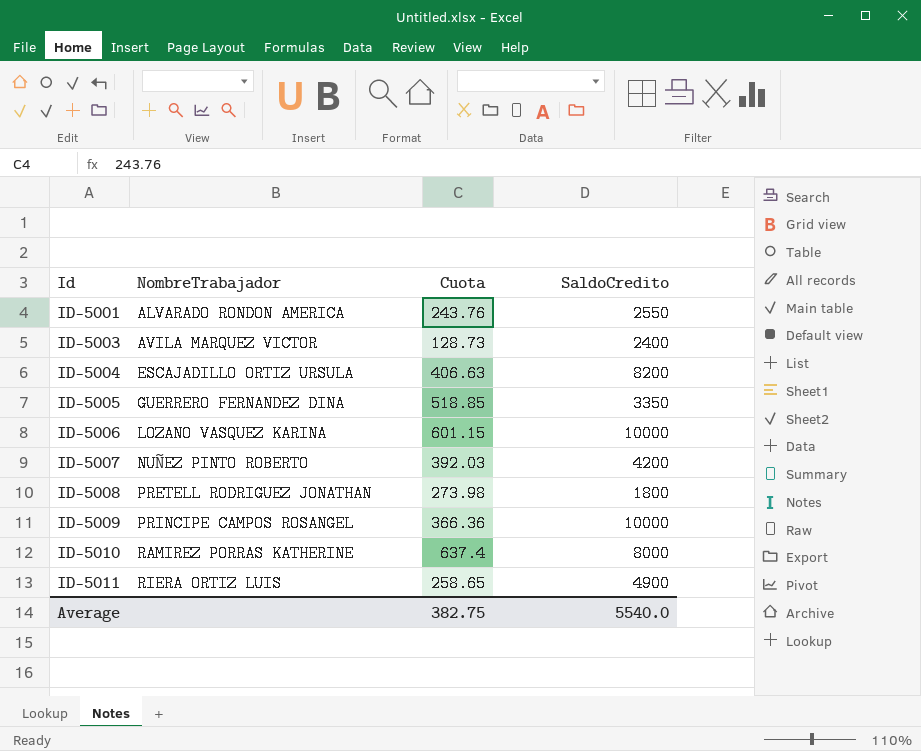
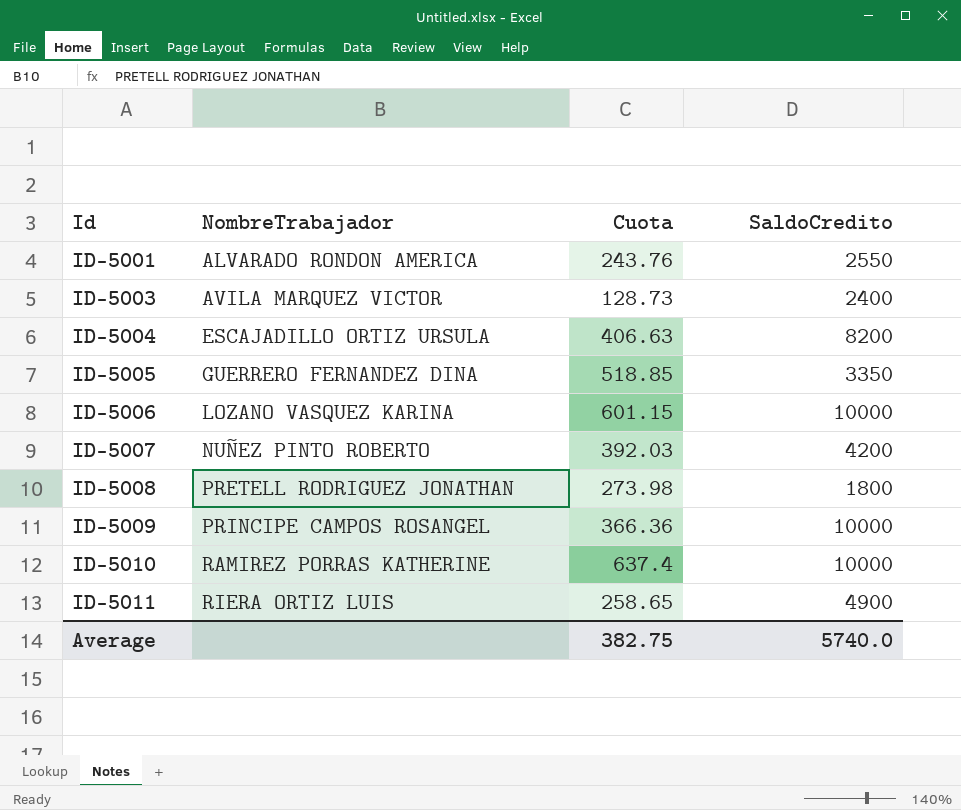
ID-5010 | SaldoCredito: 8000 -> 10000
Average | SaldoCredito: 5540.0 -> 5740.0

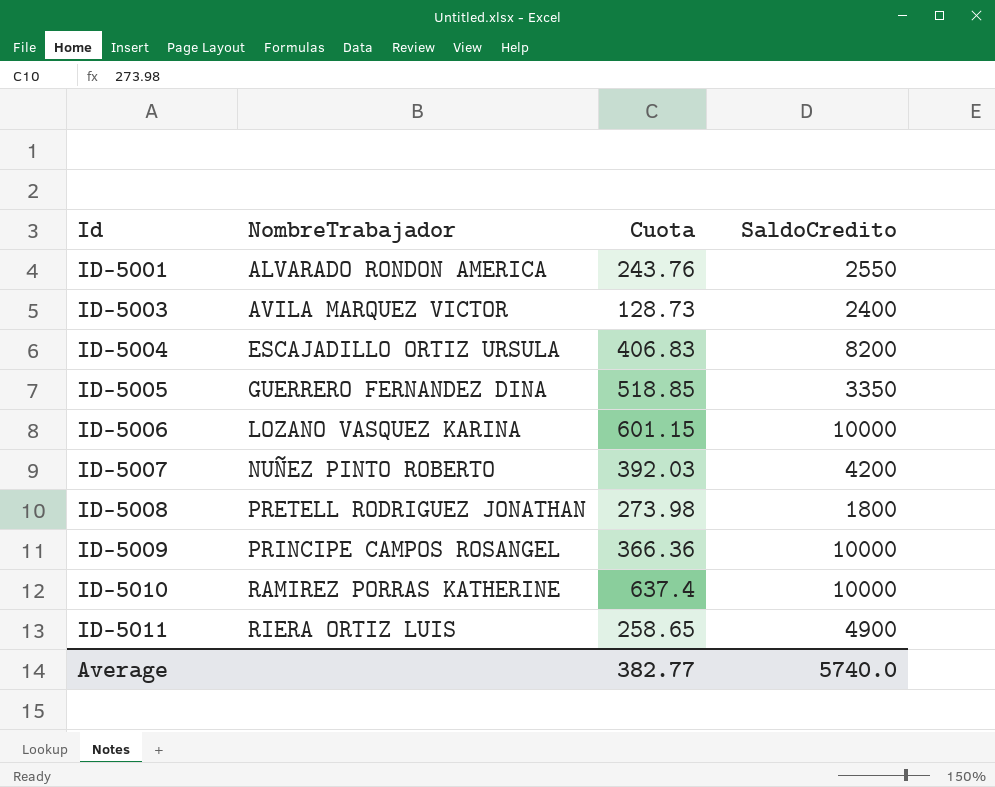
ID-5004 | Cuota: 406.63 -> 406.83
Average | Cuota: 382.75 -> 382.77

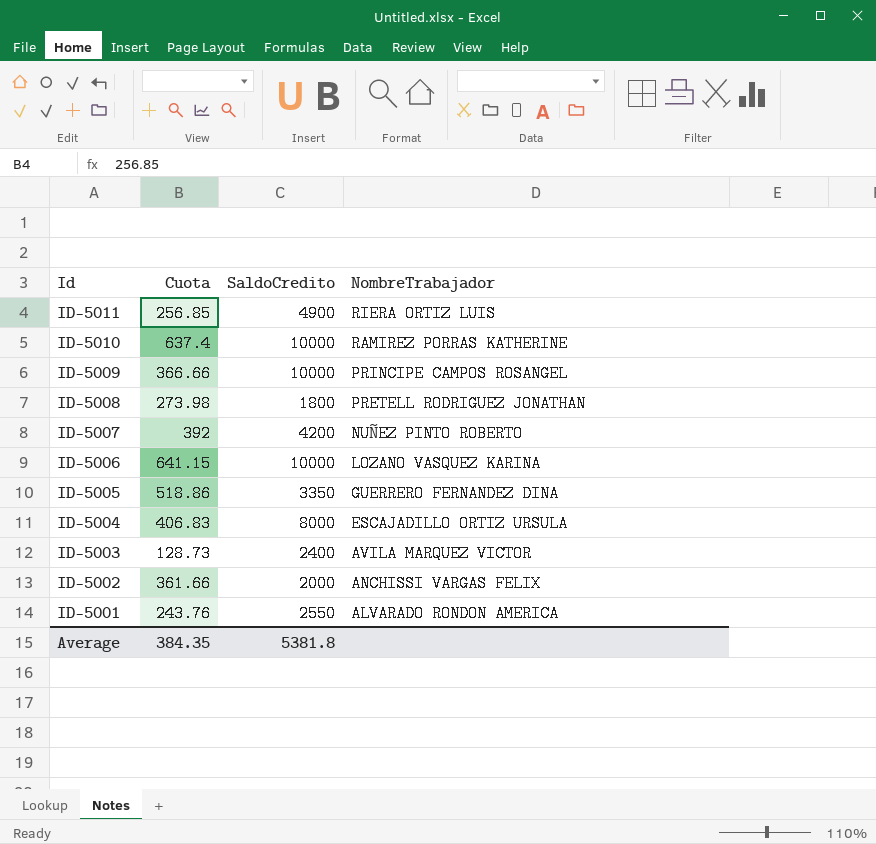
row order: Id ascending -> Id descending
column NombreTrabajador | position: 2 -> 4
ID-5011 | Cuota: 258.65 -> 256.85
ID-5009 | Cuota: 366.36 -> 366.66
ID-5007 | Cuota: 392.03 -> 392
ID-5006 | Cuota: 601.15 -> 641.15
ID-5005 | Cuota: 518.85 -> 518.86
ID-5004 | SaldoCredito: 8200 -> 8000
row ID-5002: none -> 361.66 | 2000 | ANCHISSI VARGAS FELIX
Average | Cuota: 382.77 -> 384.35
Average | SaldoCredito: 5740.0 -> 5381.8

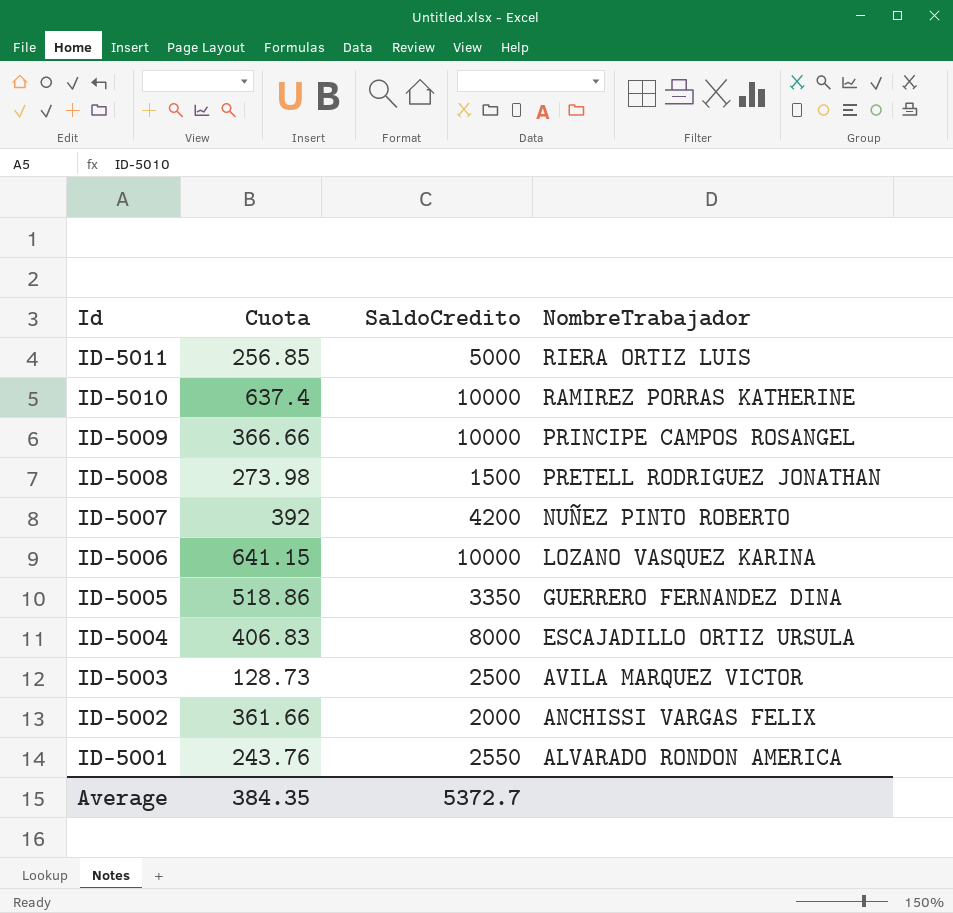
ID-5011 | SaldoCredito: 4900 -> 5000
ID-5008 | SaldoCredito: 1800 -> 1500
ID-5003 | SaldoCredito: 2400 -> 2500
Average | SaldoCredito: 5381.8 -> 5372.7

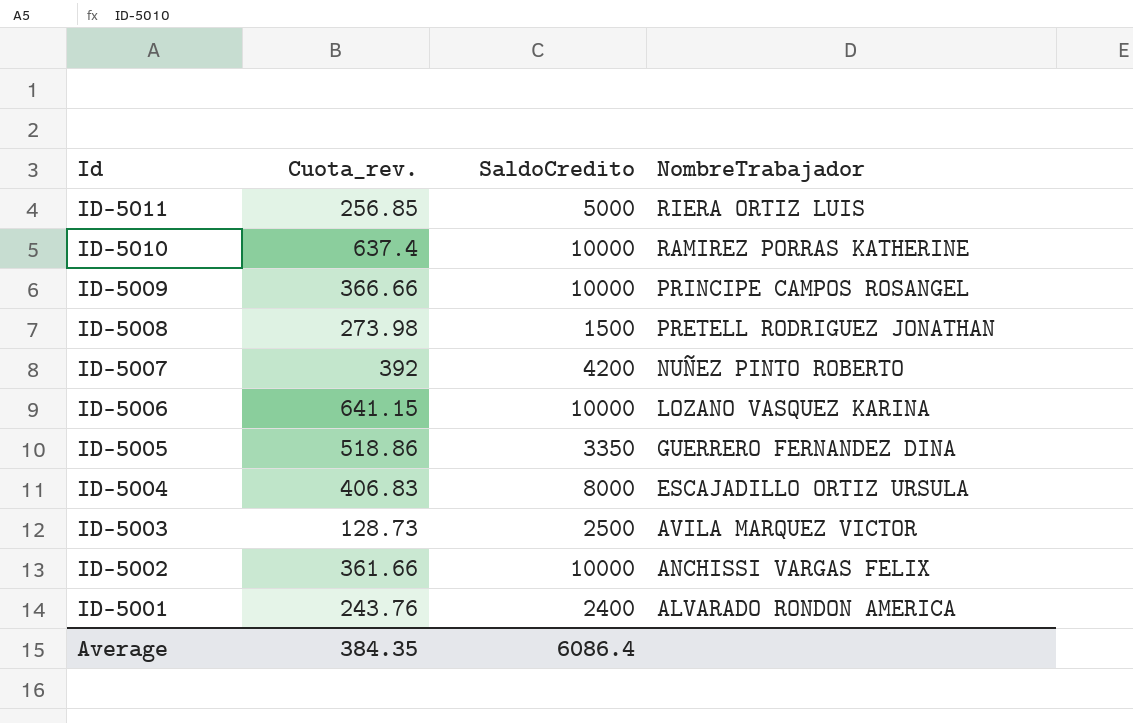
column name: Cuota -> Cuota_rev.
ID-5002 | SaldoCredito: 2000 -> 10000
ID-5001 | SaldoCredito: 2550 -> 2400
Average | SaldoCredito: 5372.7 -> 6086.4

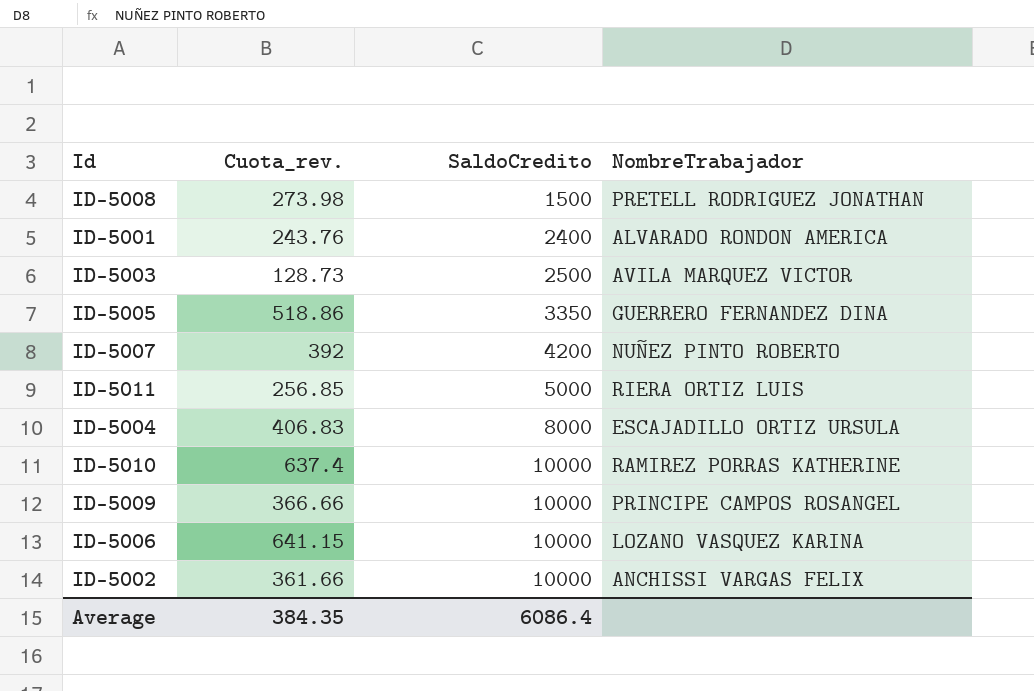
row order: Id descending -> SaldoCredito ascending

